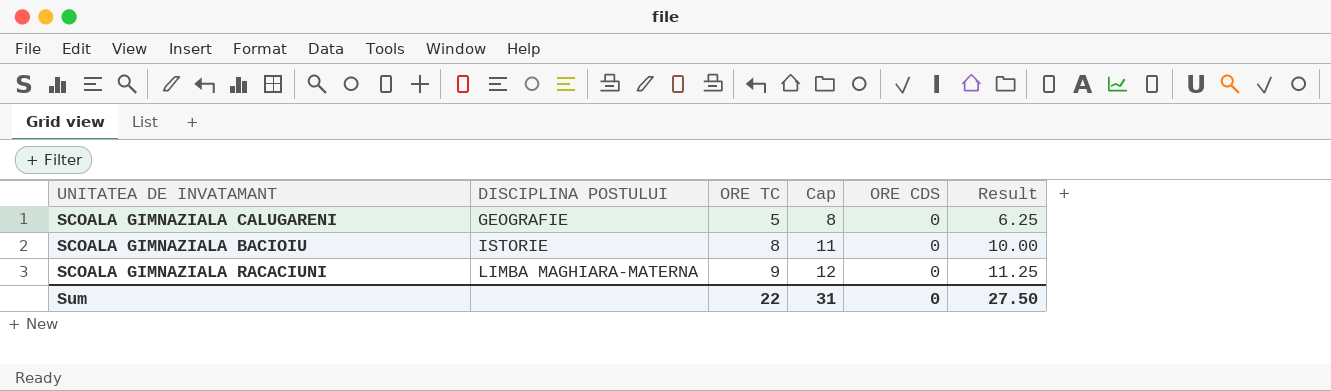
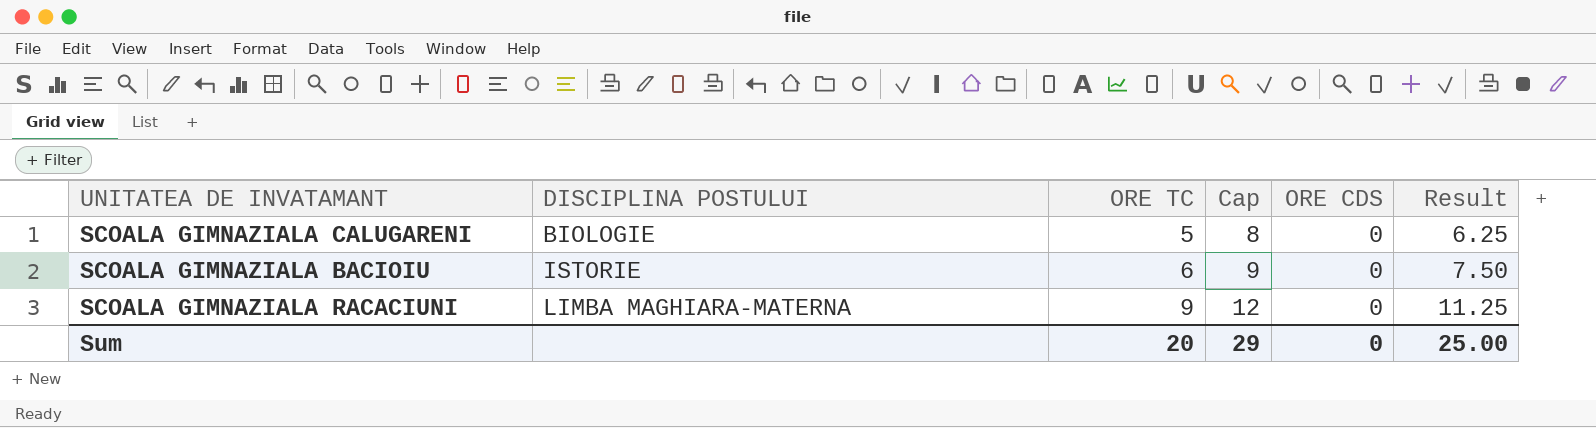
SCOALA GIMNAZIALA CALUGARENI | DISCIPLINA POSTULUI: GEOGRAFIE -> BIOLOGIE
SCOALA GIMNAZIALA BACIOIU | ORE TC: 8 -> 6
SCOALA GIMNAZIALA BACIOIU | Cap: 11 -> 9
SCOALA GIMNAZIALA BACIOIU | Result: 10.00 -> 7.50
Sum | ORE TC: 22 -> 20
Sum | Cap: 31 -> 29
Sum | Result: 27.50 -> 25.00

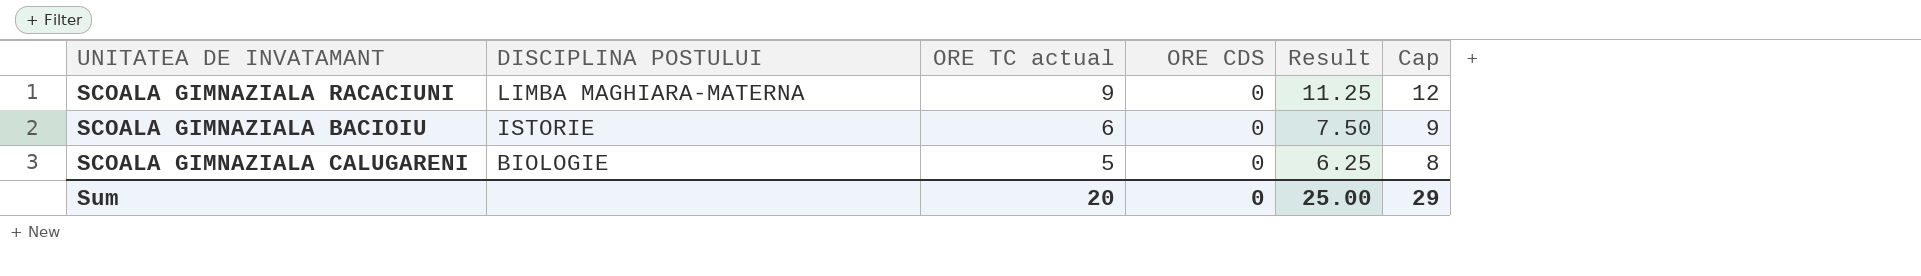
row order: DISCIPLINA POSTULUI ascending -> DISCIPLINA POSTULUI descending
column name: ORE TC -> ORE TC actual
column Cap | position: 4 -> 6

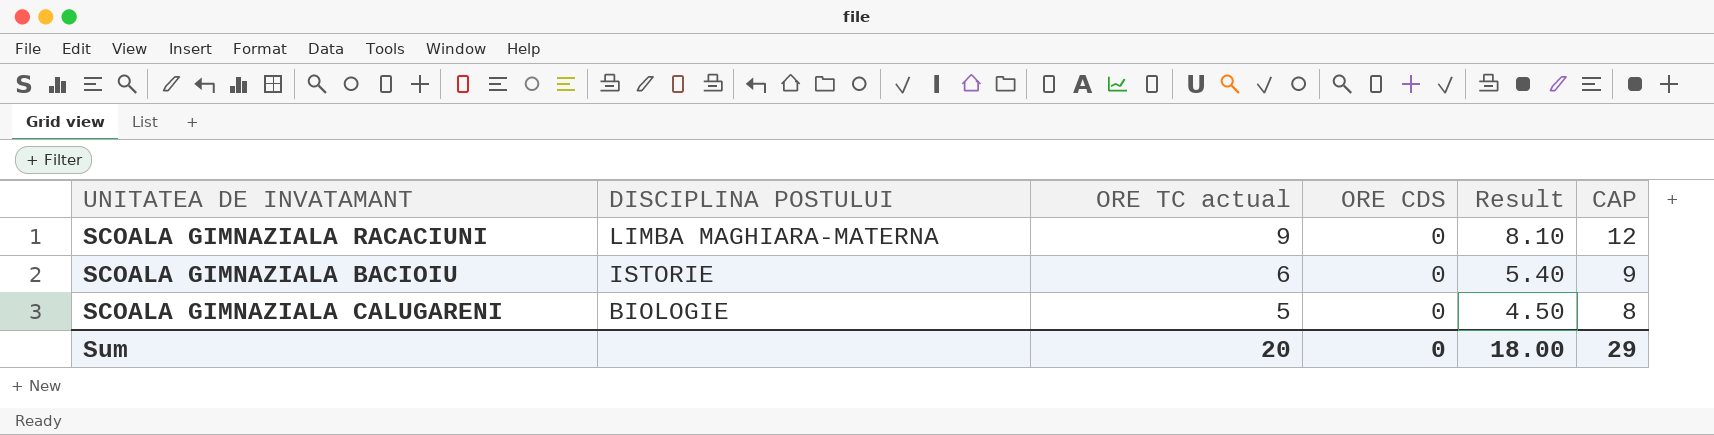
column Result | formula: [ORE TC actual] * 1.25 -> [ORE TC actual] * 0.9
column name: Cap -> CAP
Sum | Result: 25.00 -> 18.00

